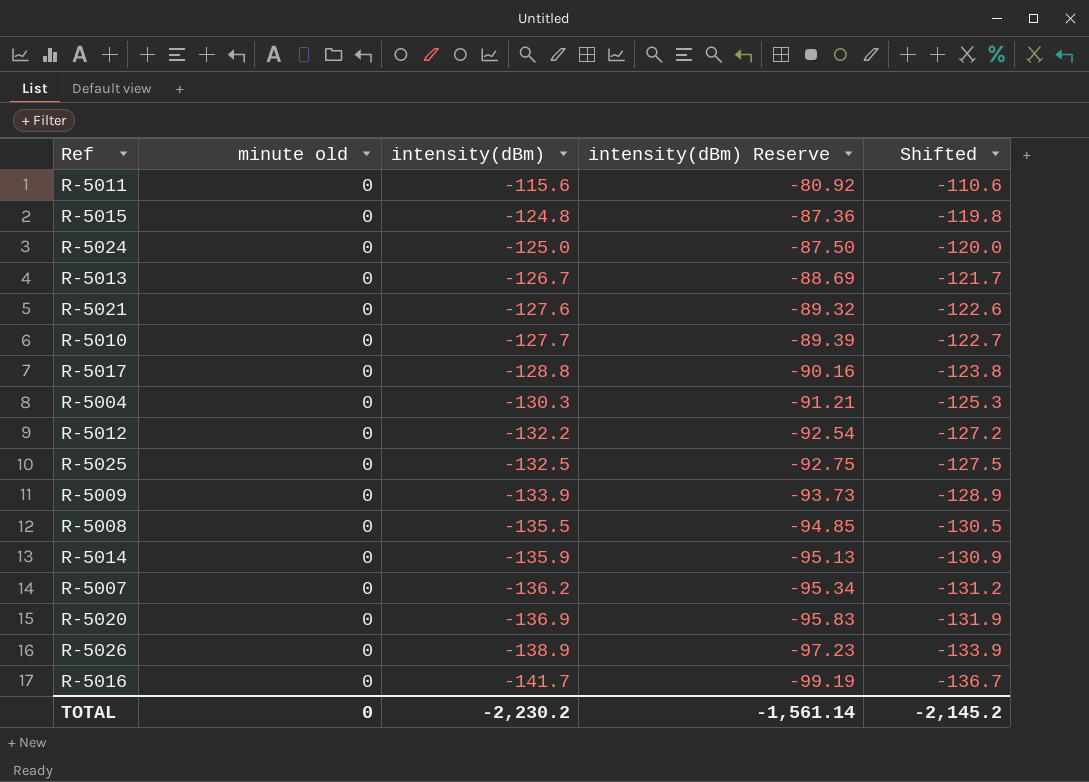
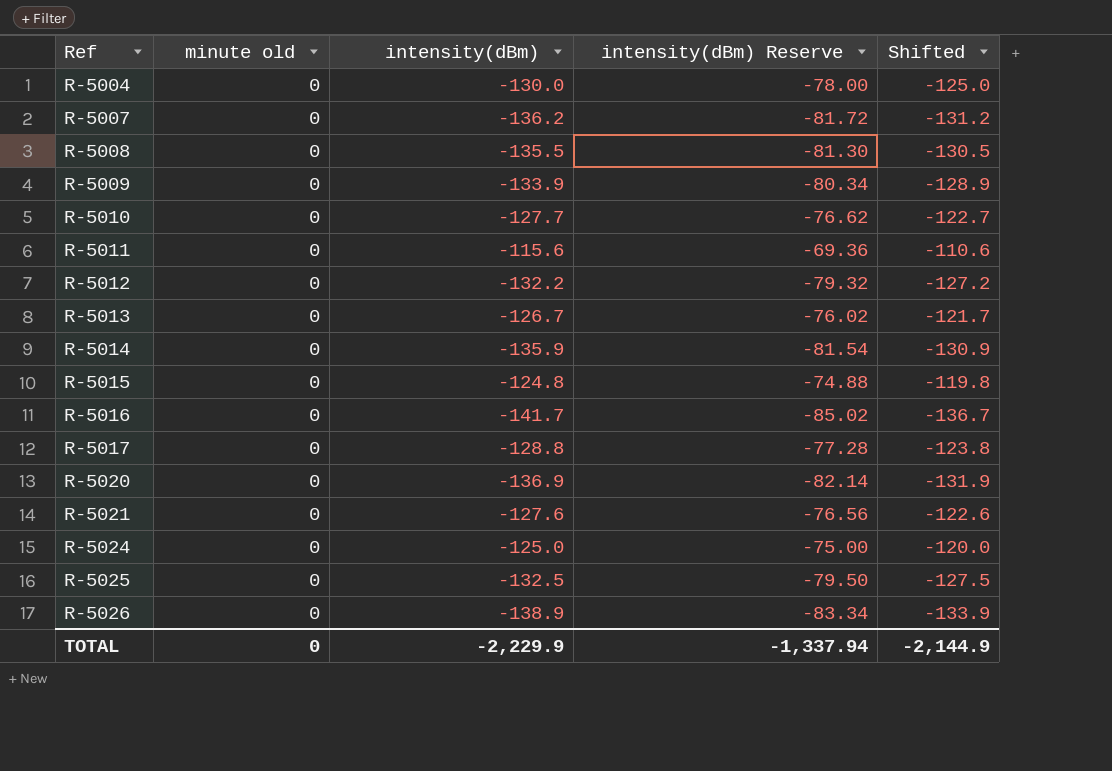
row order: intensity(dBm) descending -> Ref ascending
column intensity(dBm) Reserve | formula: [intensity(dBm)] * 0.7 -> [intensity(dBm)] * 0.6
R-5004 | intensity(dBm): -130.3 -> -130.0
R-5004 | Shifted: -125.3 -> -125.0
TOTAL | intensity(dBm): -2,230.2 -> -2,229.9
TOTAL | intensity(dBm) Reserve: -1,561.14 -> -1,337.94
TOTAL | Shifted: -2,145.2 -> -2,144.9

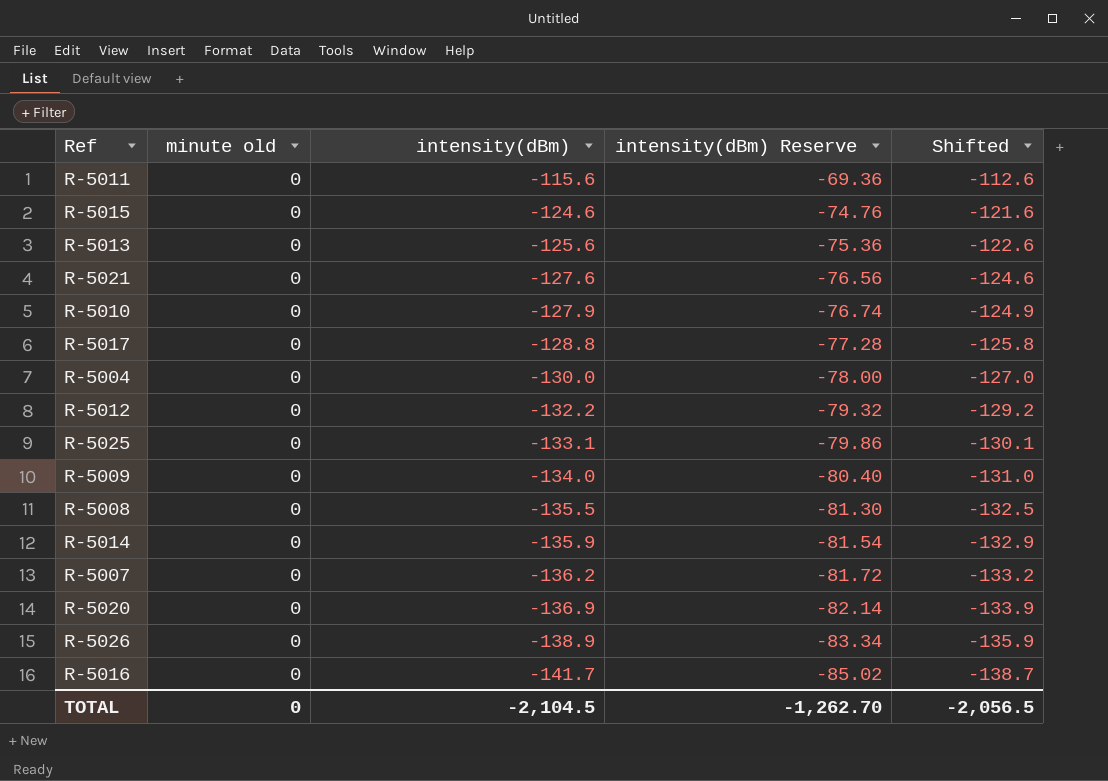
row order: Ref ascending -> intensity(dBm) descending
column Shifted | formula: [intensity(dBm)] + 5 -> [intensity(dBm)] + 3
row R-5024: 0 | -125.0 | -75.00 | -120.0 -> none
R-5015 | intensity(dBm): -124.8 -> -124.6
R-5015 | intensity(dBm) Reserve: -74.88 -> -74.76
R-5013 | intensity(dBm): -126.7 -> -125.6
R-5013 | intensity(dBm) Reserve: -76.02 -> -75.36
R-5010 | intensity(dBm): -127.7 -> -127.9
R-5010 | intensity(dBm) Reserve: -76.62 -> -76.74
R-5025 | intensity(dBm): -132.5 -> -133.1
R-5025 | intensity(dBm) Reserve: -79.50 -> -79.86
R-5009 | intensity(dBm): -133.9 -> -134.0
R-5009 | intensity(dBm) Reserve: -80.34 -> -80.40
TOTAL | intensity(dBm): -2,229.9 -> -2,104.5
TOTAL | intensity(dBm) Reserve: -1,337.94 -> -1,262.70
TOTAL | Shifted: -2,144.9 -> -2,056.5

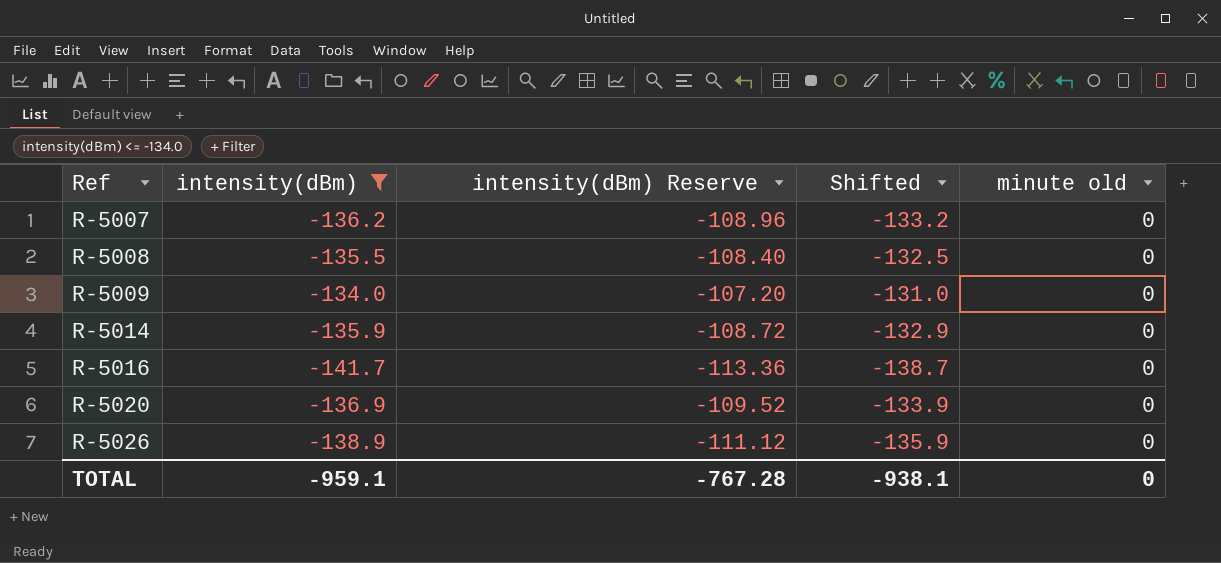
filter: none -> intensity(dBm) <= -134.0
row order: intensity(dBm) descending -> Ref ascending
column intensity(dBm) Reserve | formula: [intensity(dBm)] * 0.6 -> [intensity(dBm)] * 0.8
column minute old | position: 2 -> 5
TOTAL | intensity(dBm): -2,104.5 -> -959.1
TOTAL | intensity(dBm) Reserve: -1,262.70 -> -767.28
TOTAL | Shifted: -2,056.5 -> -938.1

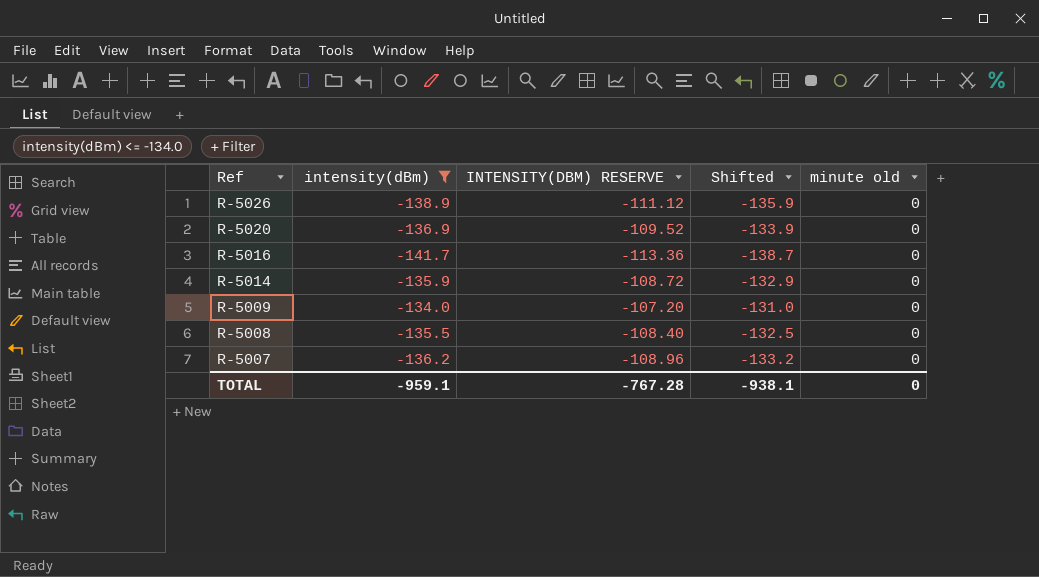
row order: Ref ascending -> Ref descending
column name: intensity(dBm) Reserve -> INTENSITY(DBM) RESERVE

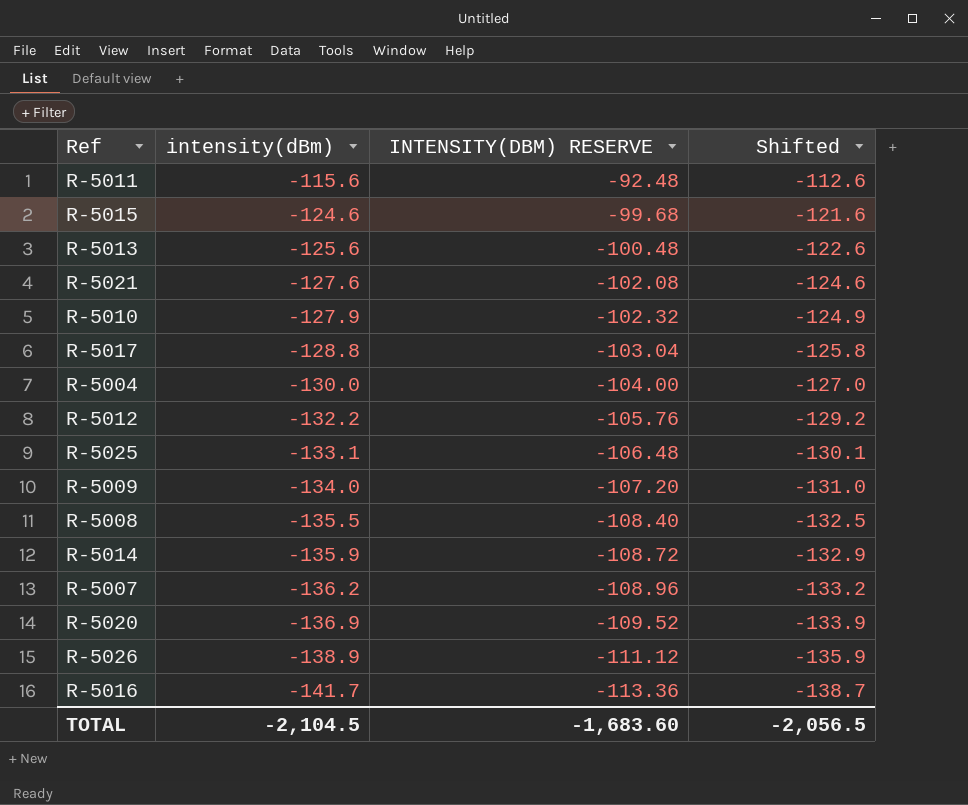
filter: intensity(dBm) <= -134.0 -> none
row order: Ref descending -> intensity(dBm) descending
column minute old | position: 5 -> none
TOTAL | intensity(dBm): -959.1 -> -2,104.5
TOTAL | INTENSITY(DBM) RESERVE: -767.28 -> -1,683.60
TOTAL | Shifted: -938.1 -> -2,056.5

